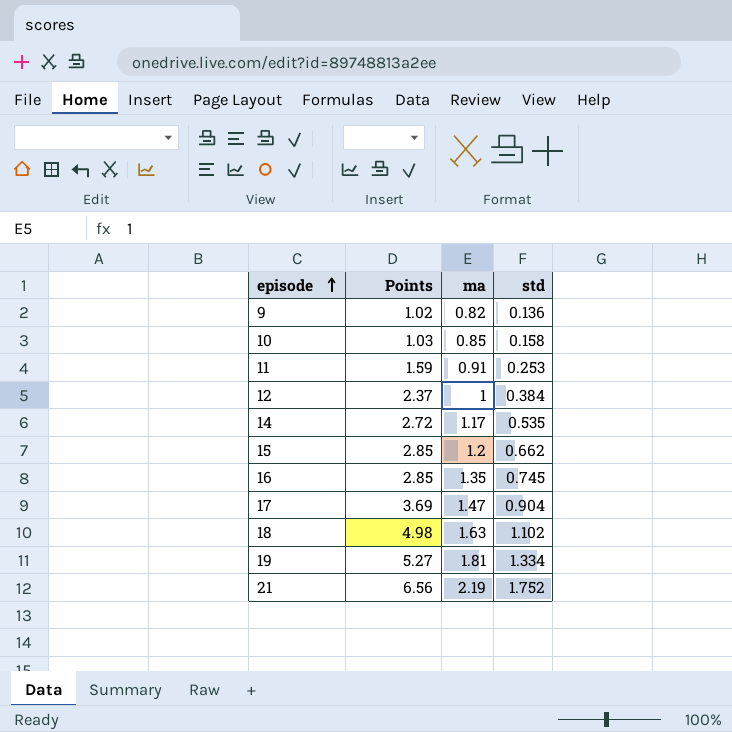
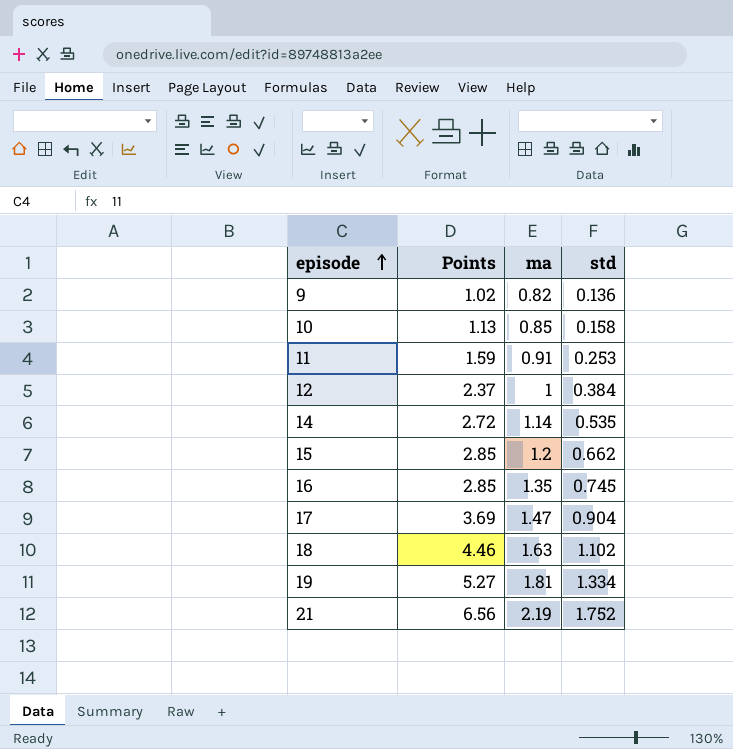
10 | Points: 1.03 -> 1.13
14 | ma: 1.17 -> 1.14
18 | Points: 4.98 -> 4.46

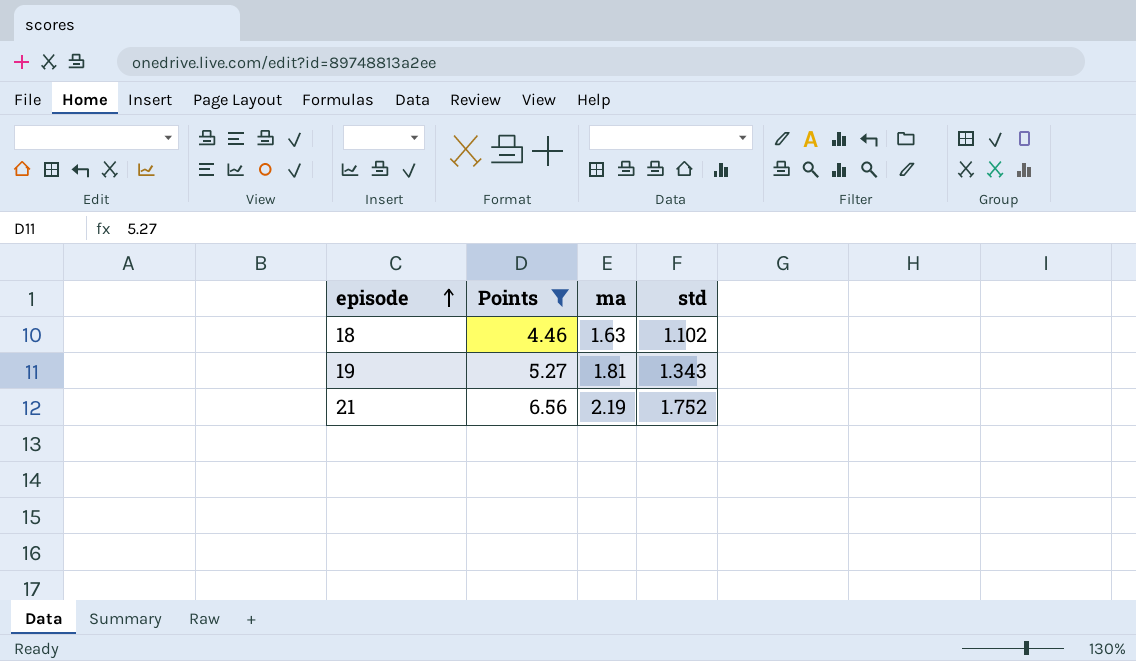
filter: none -> Points >= 4.46
19 | std: 1.334 -> 1.343

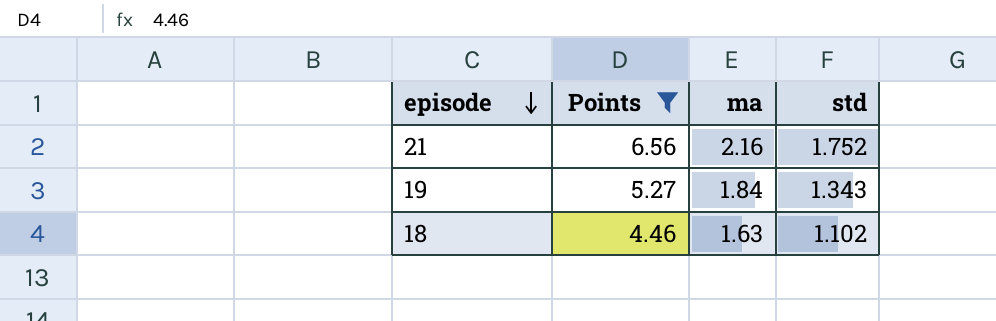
row order: episode ascending -> episode descending
21 | ma: 2.19 -> 2.16
19 | ma: 1.81 -> 1.84

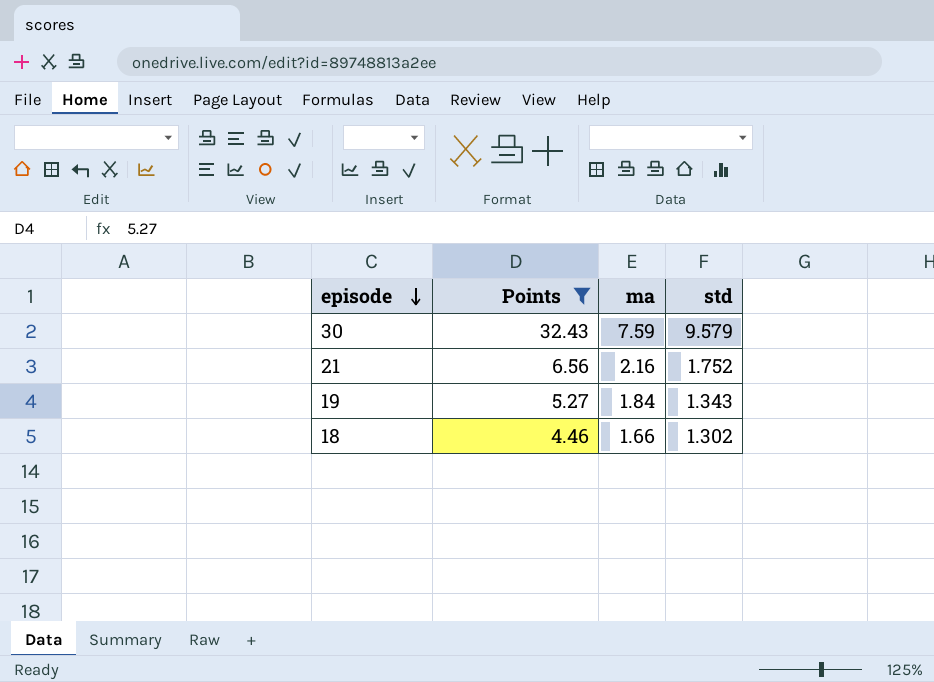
row 30: none -> 32.43 | 7.59 | 9.579
18 | ma: 1.63 -> 1.66
18 | std: 1.102 -> 1.302

